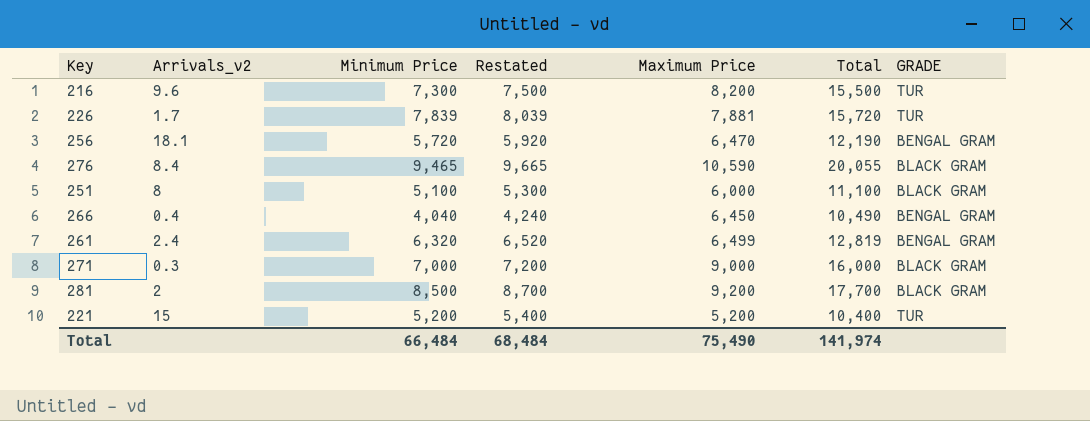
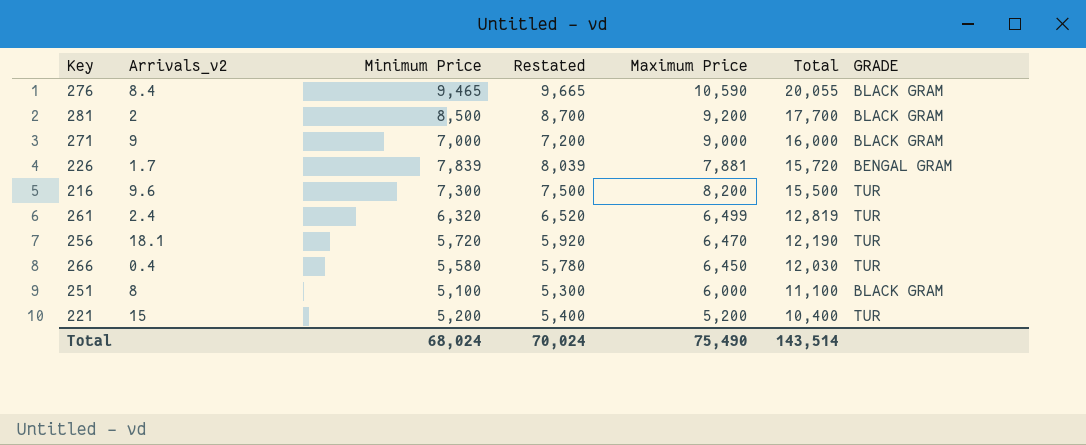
row order: none -> Total descending
271 | Arrivals_v2: 0.3 -> 9
226 | GRADE: TUR -> BENGAL GRAM
261 | GRADE: BENGAL GRAM -> TUR
256 | GRADE: BENGAL GRAM -> TUR
266 | Minimum Price: 4,040 -> 5,580
266 | Restated: 4,240 -> 5,780
266 | Total: 10,490 -> 12,030
266 | GRADE: BENGAL GRAM -> TUR
Total | Minimum Price: 66,484 -> 68,024
Total | Restated: 68,484 -> 70,024
Total | Total: 141,974 -> 143,514

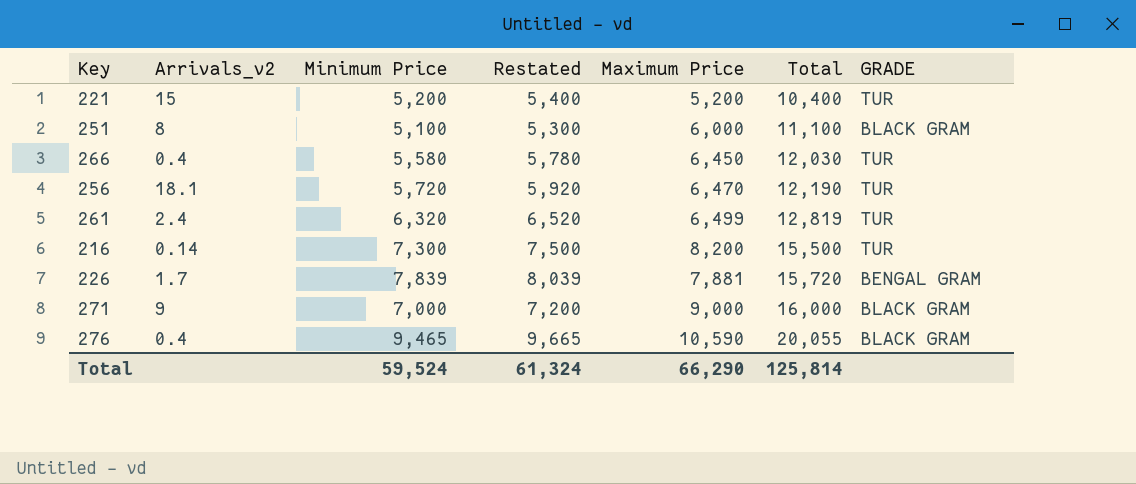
row order: Total descending -> Total ascending
row 281: 2 | 8,500 | 8,700 | 9,200 | 17,700 | BLACK GRAM -> none
216 | Arrivals_v2: 9.6 -> 0.14
276 | Arrivals_v2: 8.4 -> 0.4
Total | Minimum Price: 68,024 -> 59,524
Total | Restated: 70,024 -> 61,324
Total | Maximum Price: 75,490 -> 66,290
Total | Total: 143,514 -> 125,814

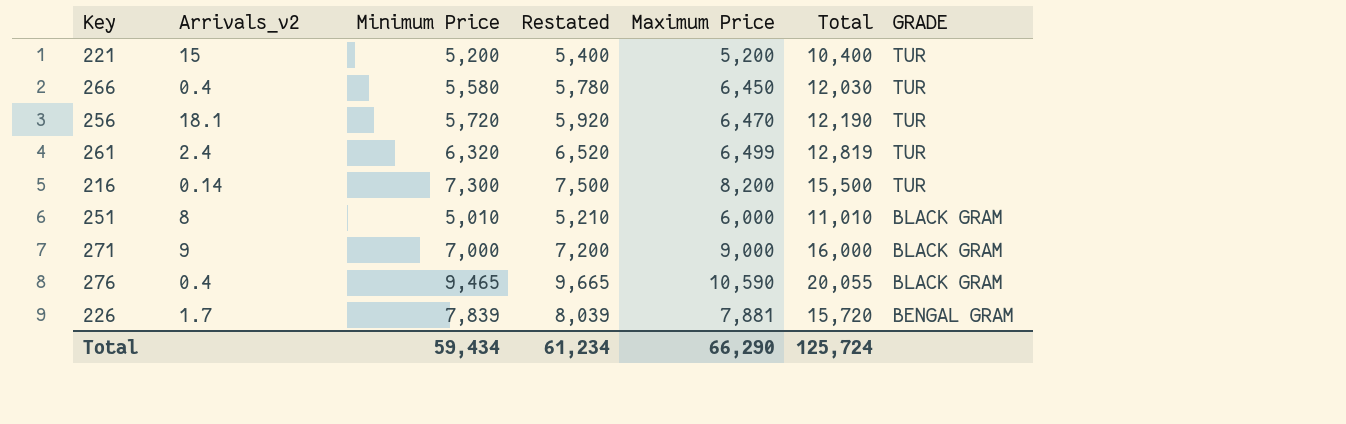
row order: Total ascending -> GRADE descending
251 | Minimum Price: 5,100 -> 5,010
251 | Restated: 5,300 -> 5,210
251 | Total: 11,100 -> 11,010
Total | Minimum Price: 59,524 -> 59,434
Total | Restated: 61,324 -> 61,234
Total | Total: 125,814 -> 125,724

